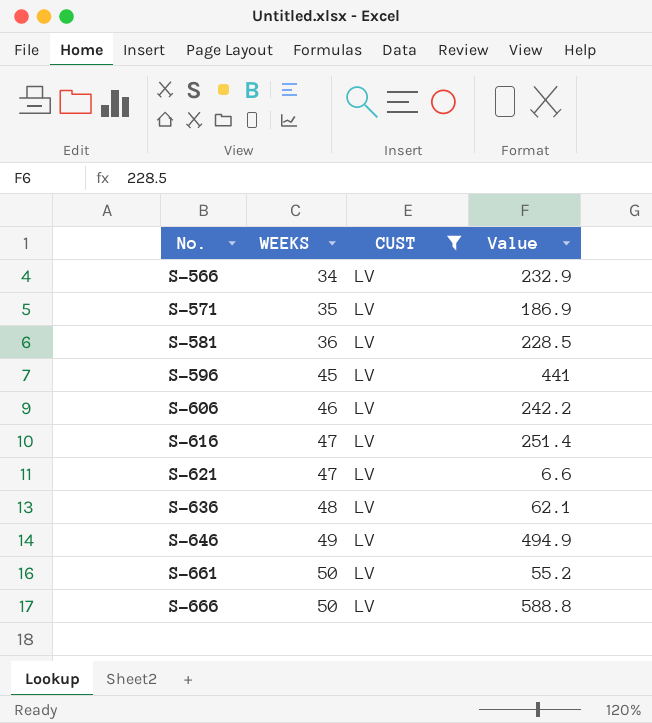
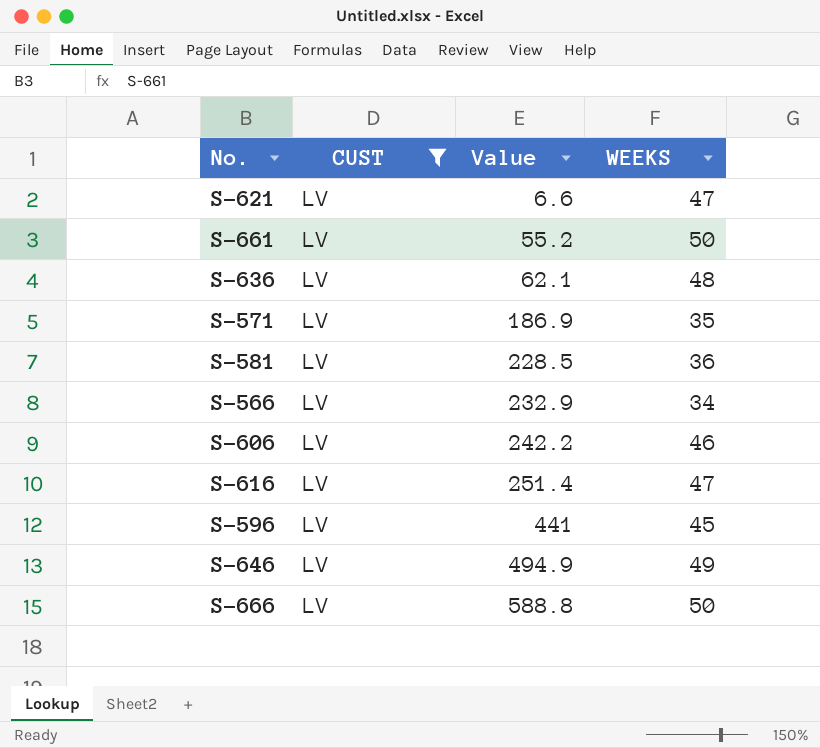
row order: No. ascending -> Value ascending
column WEEKS | position: 2 -> 4

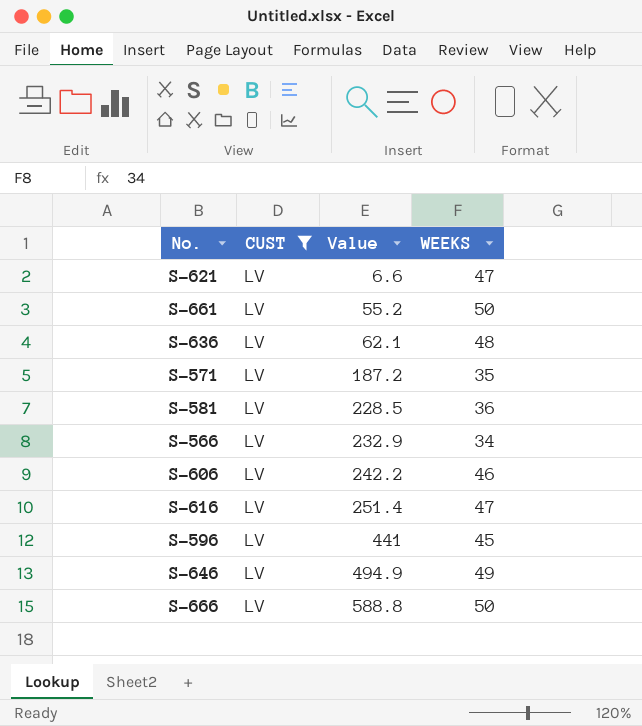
S-571 | Value: 186.9 -> 187.2

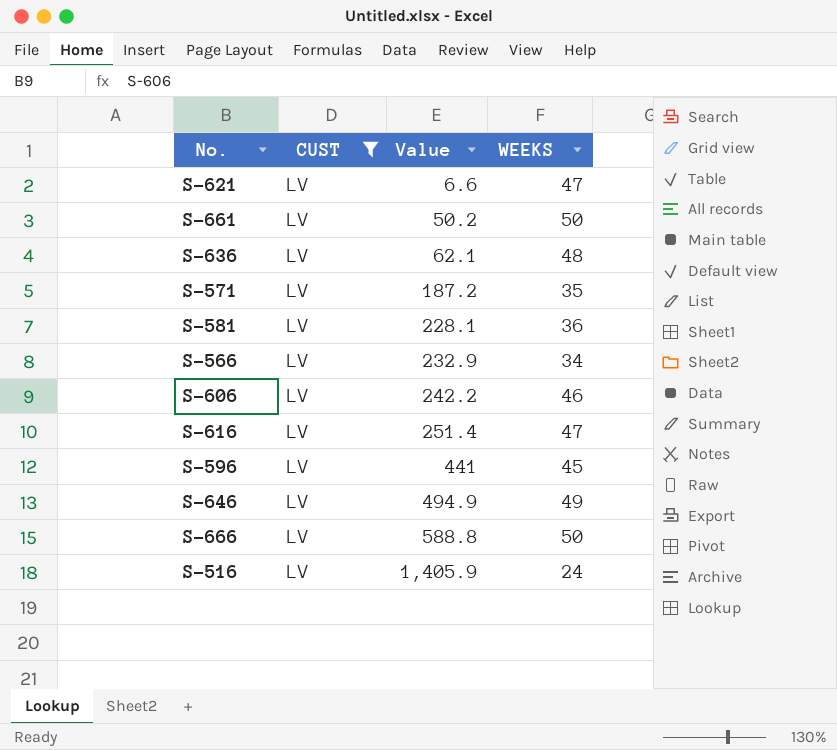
S-661 | Value: 55.2 -> 50.2
S-581 | Value: 228.5 -> 228.1
row S-516: none -> LV | 1,405.9 | 24

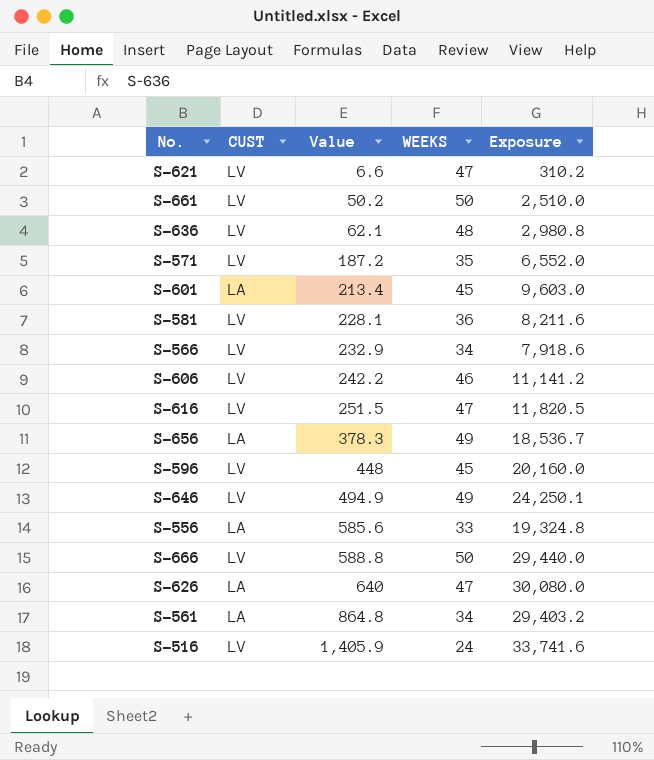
filter: CUST = LV -> none
column Exposure | formula: none -> [Value] * [WEEKS]
S-616 | Value: 251.4 -> 251.5
S-596 | Value: 441 -> 448

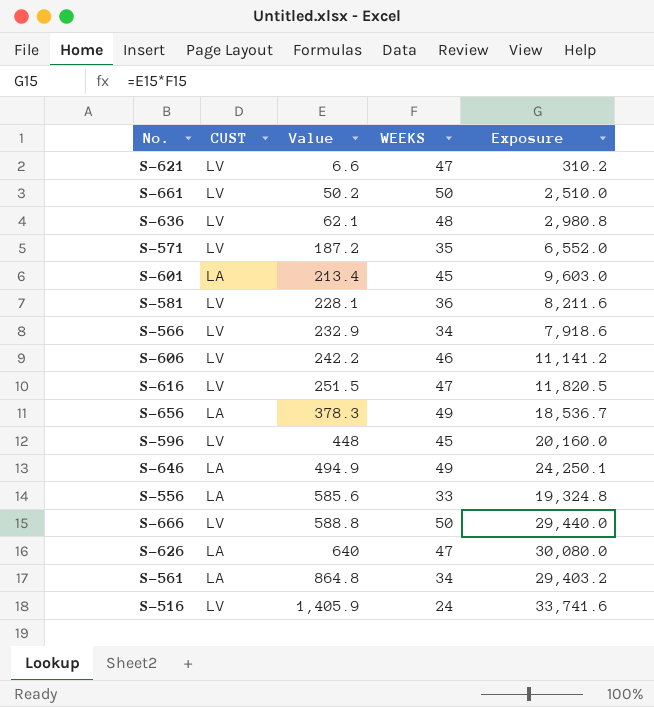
S-646 | CUST: LV -> LA

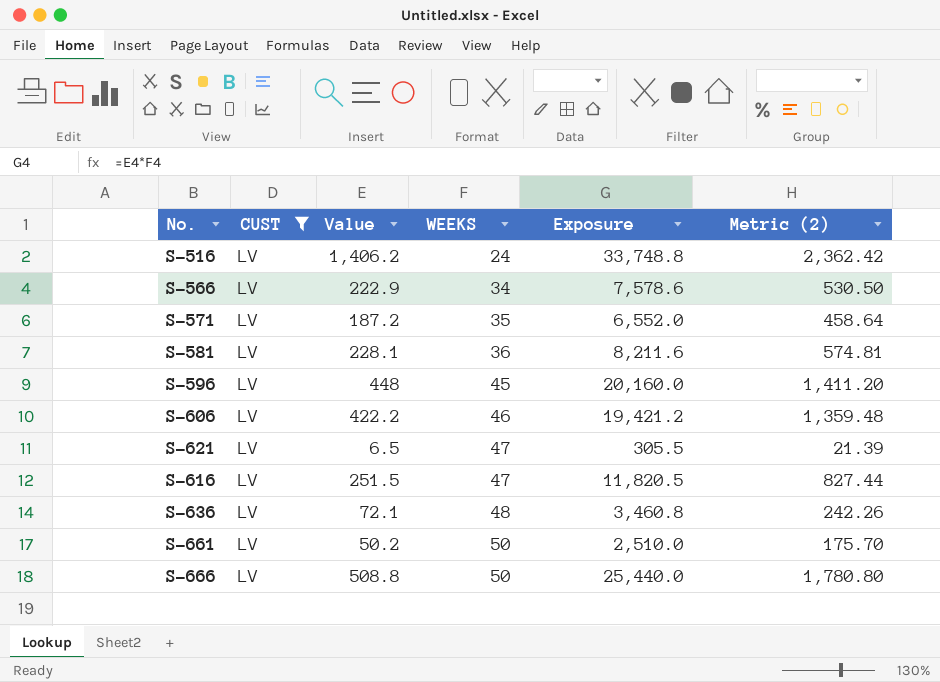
filter: none -> CUST = LV
row order: Value ascending -> WEEKS ascending
column Metric (2) | formula: none -> [Exposure] * 0.07
S-516 | Value: 1,405.9 -> 1,406.2
S-516 | Exposure: 33,741.6 -> 33,748.8
S-566 | Value: 232.9 -> 222.9
S-566 | Exposure: 7,918.6 -> 7,578.6
S-606 | Value: 242.2 -> 422.2
S-606 | Exposure: 11,141.2 -> 19,421.2
S-621 | Value: 6.6 -> 6.5
S-621 | Exposure: 310.2 -> 305.5
S-636 | Value: 62.1 -> 72.1
S-636 | Exposure: 2,980.8 -> 3,460.8
S-666 | Value: 588.8 -> 508.8
S-666 | Exposure: 29,440.0 -> 25,440.0

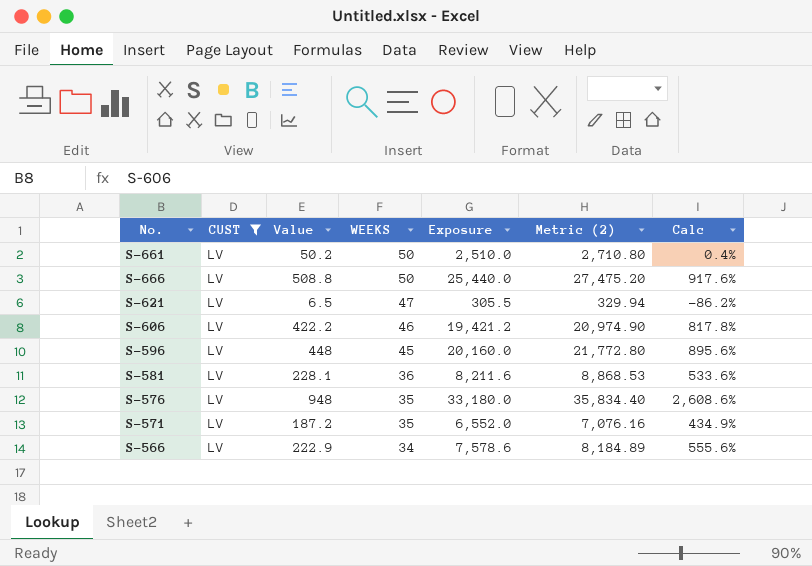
row order: WEEKS ascending -> WEEKS descending
column Metric (2) | formula: [Exposure] * 0.07 -> [Exposure] * 1.08
column Calc | formula: none -> ([Value] - [WEEKS]) / [WEEKS]
row S-516: LV | 1,406.2 | 24 | 33,748.8 | 2,362.42 -> none
row S-616: LV | 251.5 | 47 | 11,820.5 | 827.44 -> none
row S-636: LV | 72.1 | 48 | 3,460.8 | 242.26 -> none
row S-576: none -> LV | 948 | 35 | 33,180.0 | 35,834.40 | 2,608.6%

